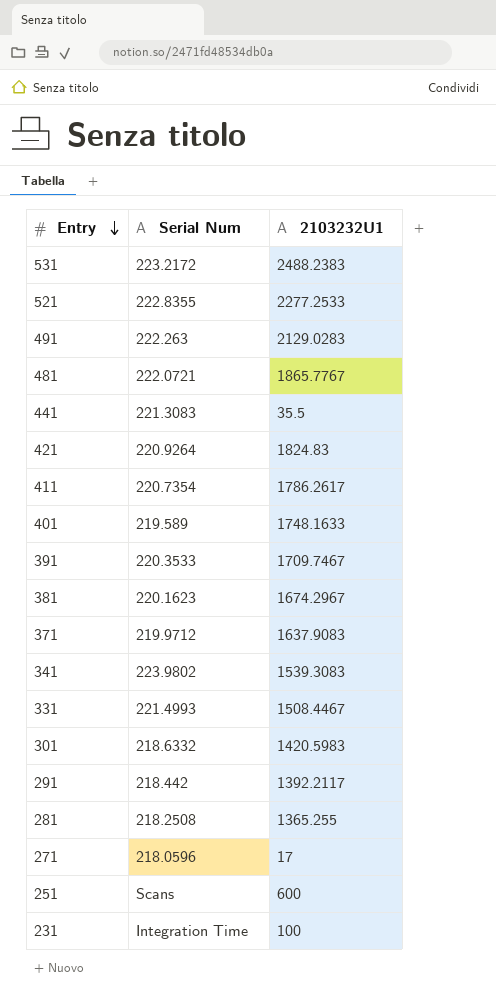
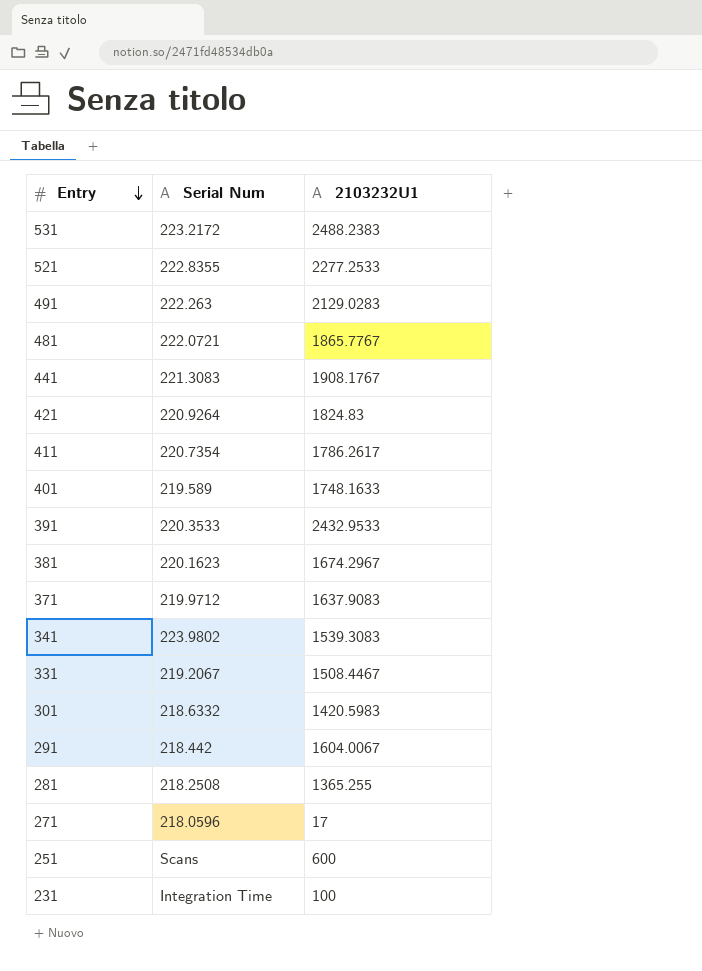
441 | 2103232U1: 35.5 -> 1908.1767
391 | 2103232U1: 1709.7467 -> 2432.9533
331 | Serial Num: 221.4993 -> 219.2067
291 | 2103232U1: 1392.2117 -> 1604.0067

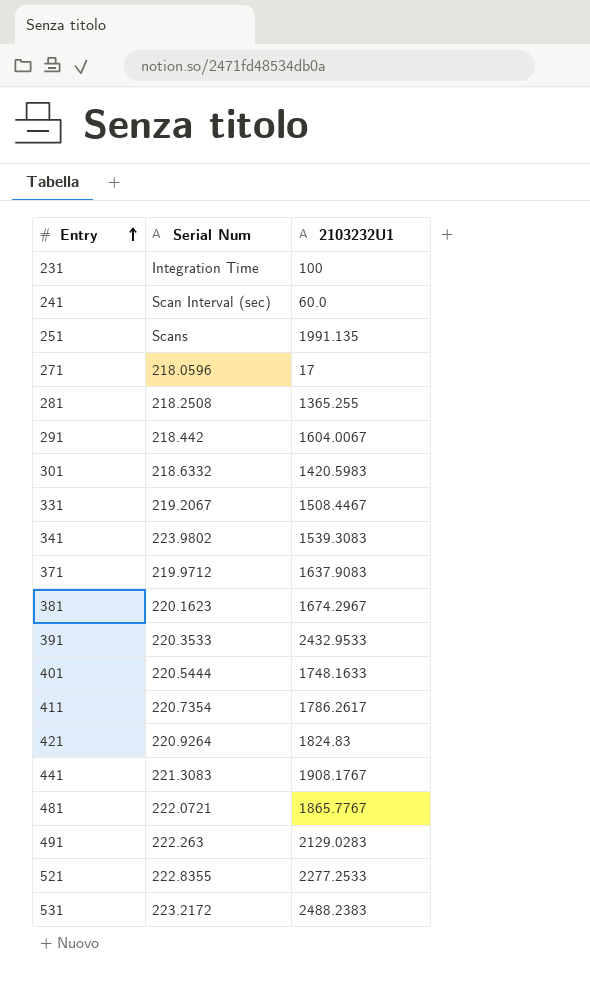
row order: Entry descending -> Entry ascending
row 241: none -> Scan Interval (sec) | 60.0
251 | 2103232U1: 600 -> 1991.135
401 | Serial Num: 219.589 -> 220.5444

